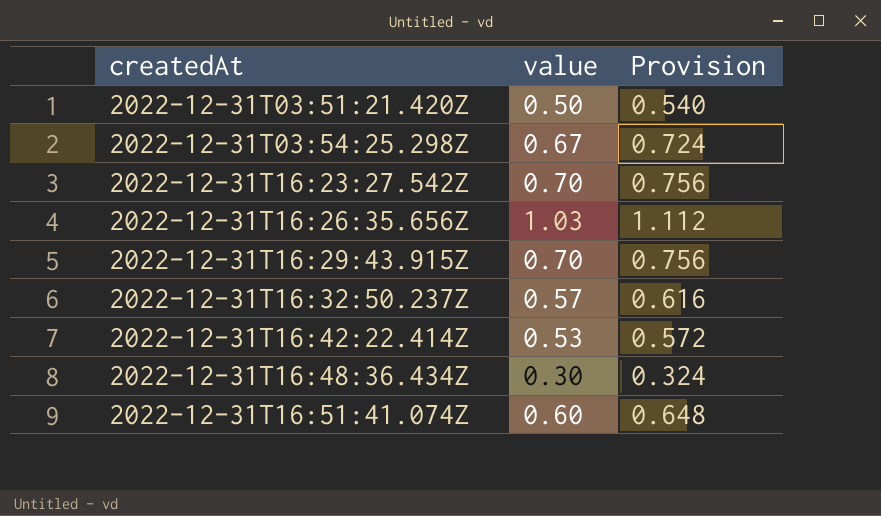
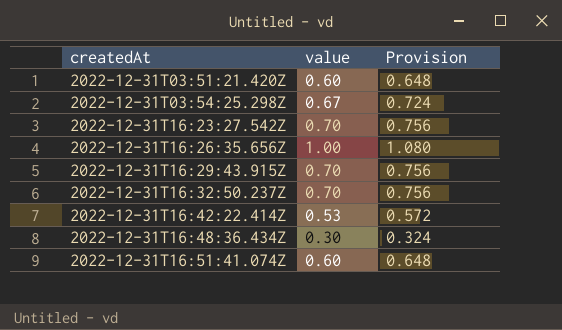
2022-12-31T03:51:21.420Z | value: 0.50 -> 0.60
2022-12-31T03:51:21.420Z | Provision: 0.540 -> 0.648
2022-12-31T16:26:35.656Z | value: 1.03 -> 1.00
2022-12-31T16:26:35.656Z | Provision: 1.112 -> 1.080
2022-12-31T16:32:50.237Z | value: 0.57 -> 0.70
2022-12-31T16:32:50.237Z | Provision: 0.616 -> 0.756

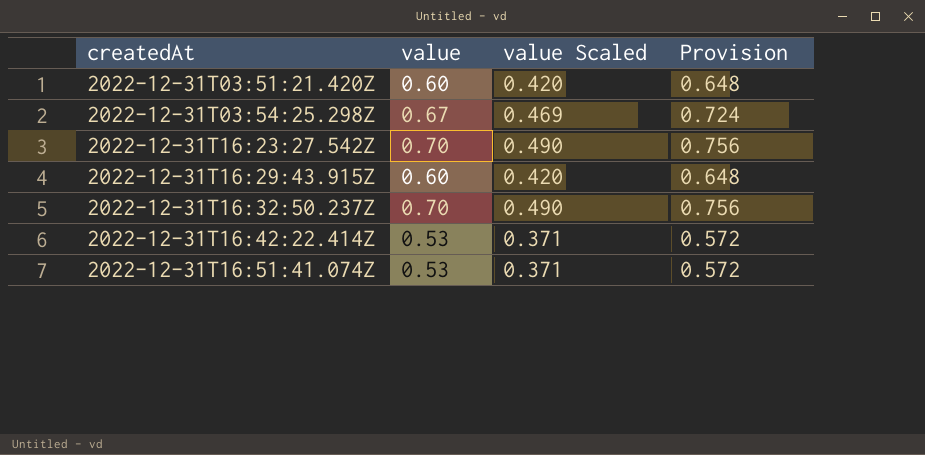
column value Scaled | formula: none -> [value] * 0.7
row 2022-12-31T16:26:35.656Z: 1.00 | 1.080 -> none
row 2022-12-31T16:48:36.434Z: 0.30 | 0.324 -> none
2022-12-31T16:29:43.915Z | value: 0.70 -> 0.60
2022-12-31T16:29:43.915Z | Provision: 0.756 -> 0.648
2022-12-31T16:51:41.074Z | value: 0.60 -> 0.53
2022-12-31T16:51:41.074Z | Provision: 0.648 -> 0.572

